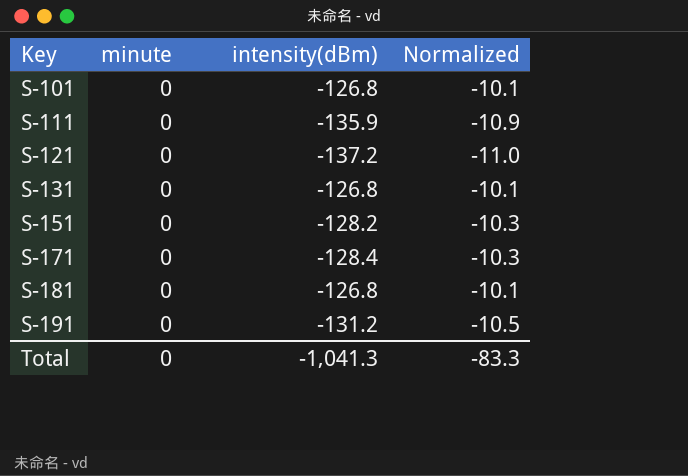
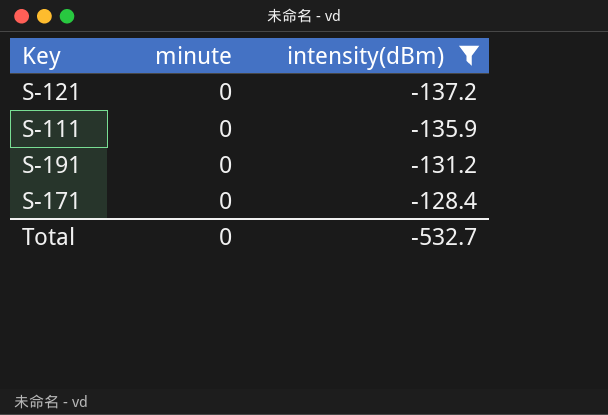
filter: none -> intensity(dBm) <= -128.4
row order: Key ascending -> intensity(dBm) ascending
column Normalized | formula: [intensity(dBm)] * 0.08 -> none
Total | intensity(dBm): -1,041.3 -> -532.7

